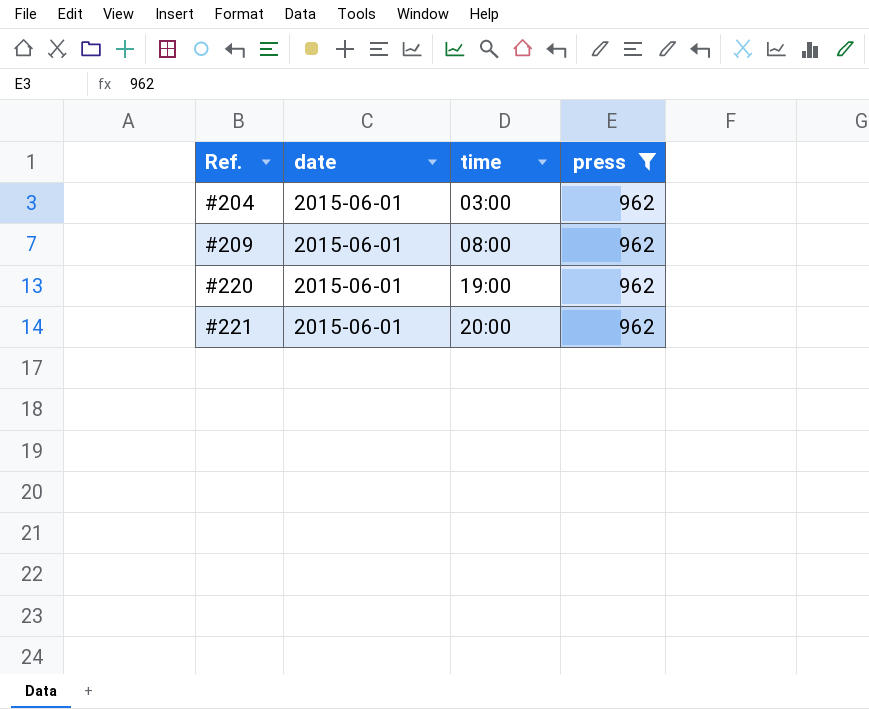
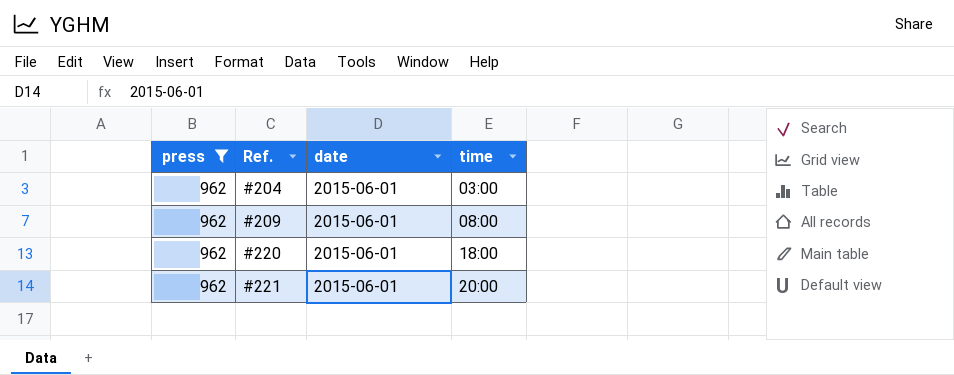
column press | position: 4 -> 1
#220 | time: 19:00 -> 18:00

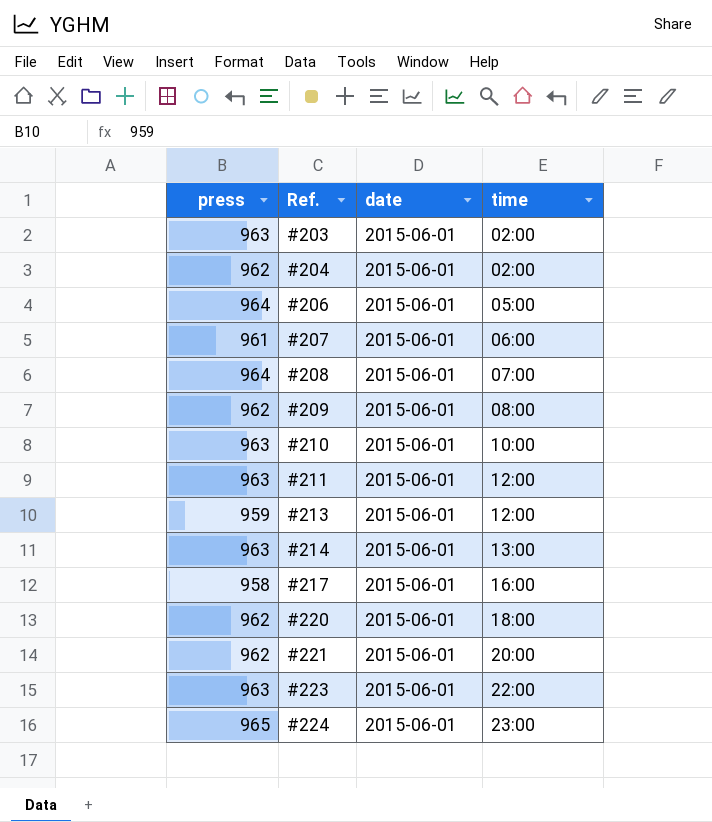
filter: press = 962 -> none
#204 | time: 03:00 -> 02:00

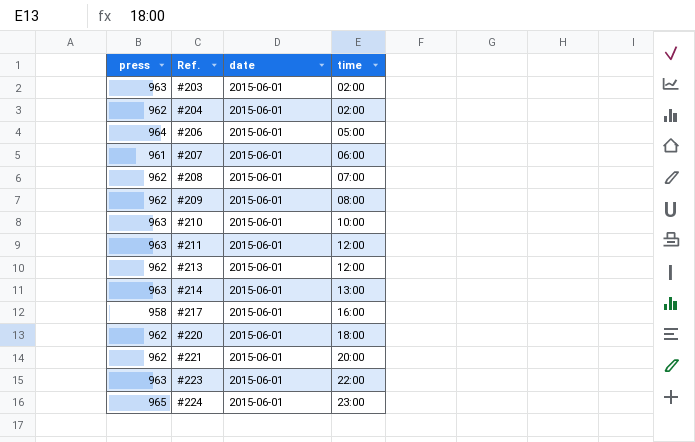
#208 | press: 964 -> 962
#213 | press: 959 -> 962

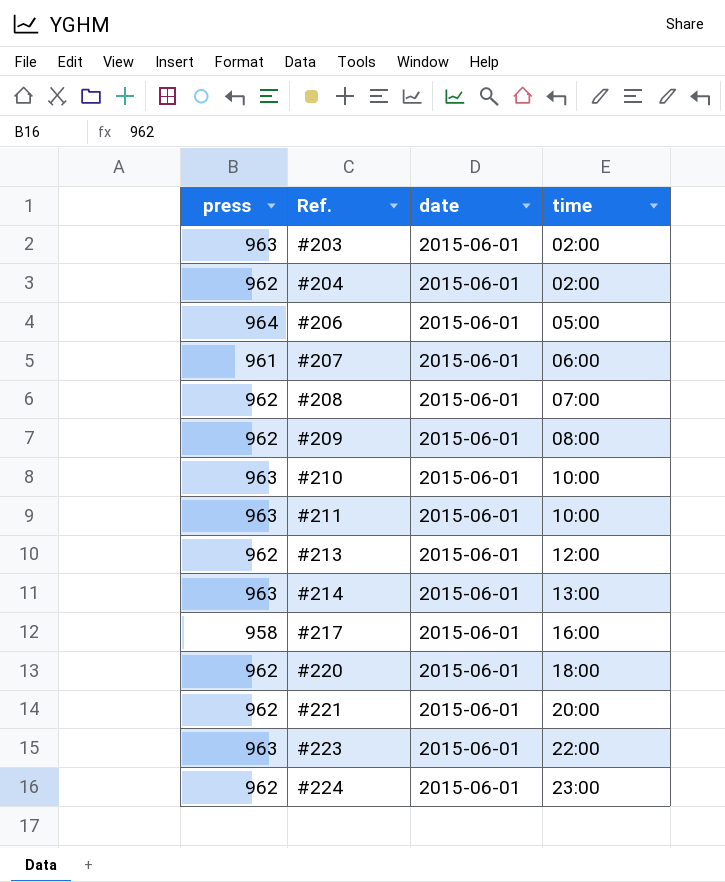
#211 | time: 12:00 -> 10:00
#224 | press: 965 -> 962

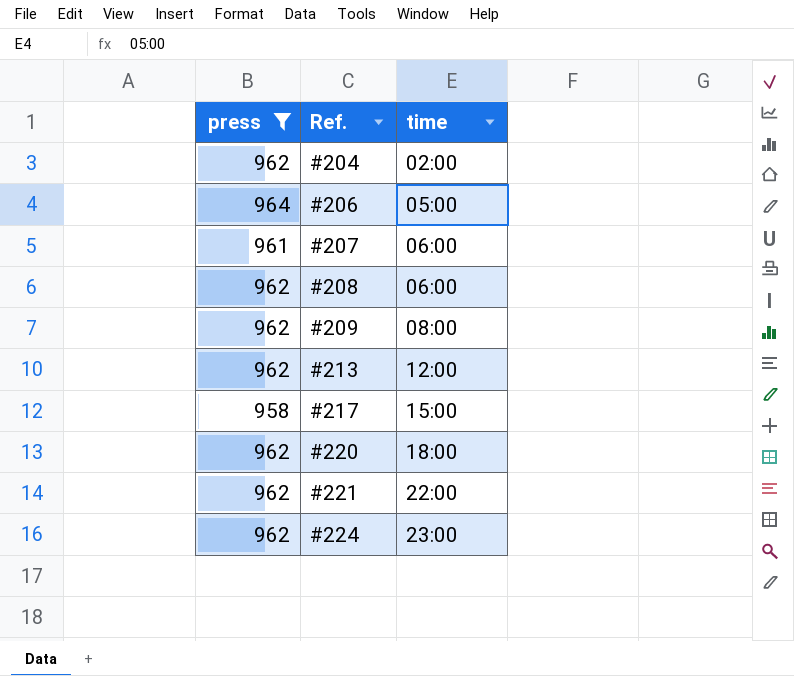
filter: none -> press != 963
column date | position: 3 -> none
#208 | time: 07:00 -> 06:00
#217 | time: 16:00 -> 15:00
#221 | time: 20:00 -> 22:00

